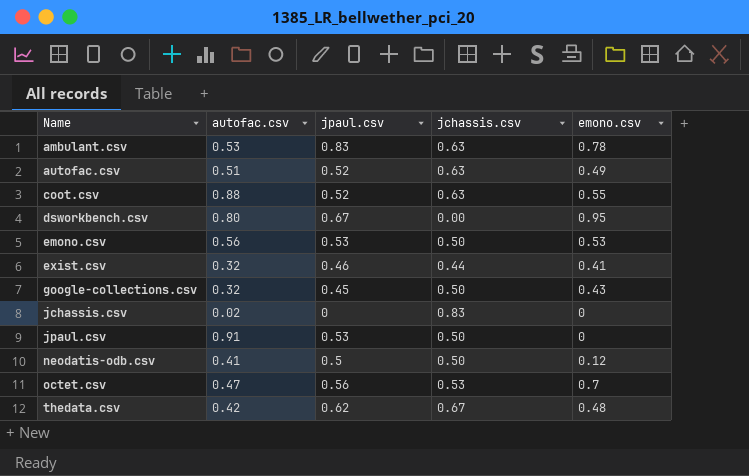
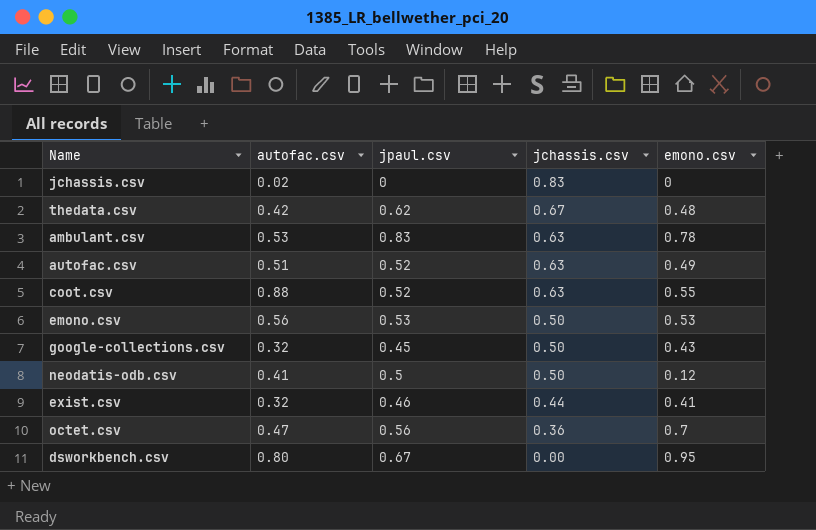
row order: Name ascending -> jchassis.csv descending
row jpaul.csv: 0.91 | 0.53 | 0.50 | 0 -> none
octet.csv | jchassis.csv: 0.53 -> 0.36

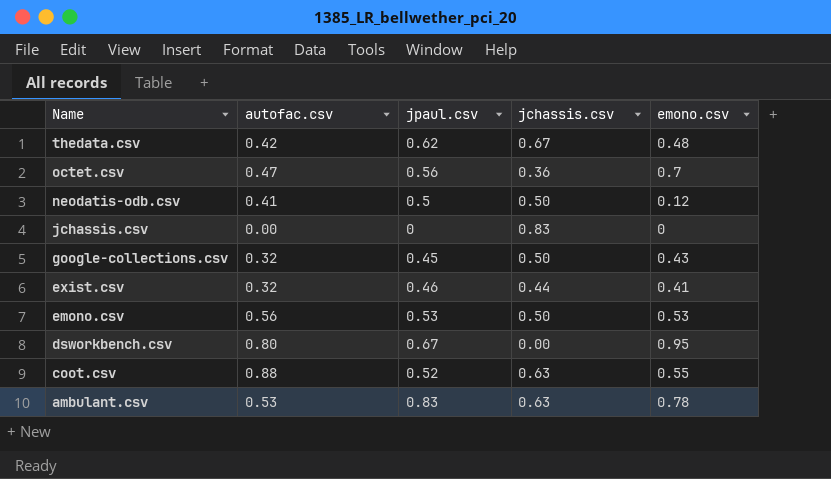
row order: jchassis.csv descending -> Name descending
row autofac.csv: 0.51 | 0.52 | 0.63 | 0.49 -> none
jchassis.csv | autofac.csv: 0.02 -> 0.00

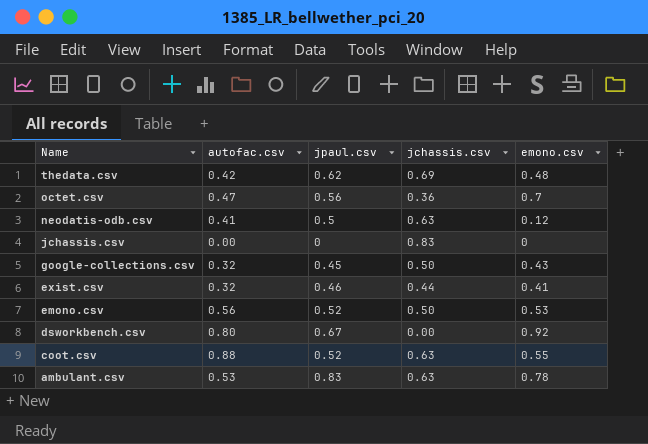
thedata.csv | jchassis.csv: 0.67 -> 0.69
neodatis-odb.csv | jchassis.csv: 0.50 -> 0.63
emono.csv | jpaul.csv: 0.53 -> 0.52
dsworkbench.csv | emono.csv: 0.95 -> 0.92

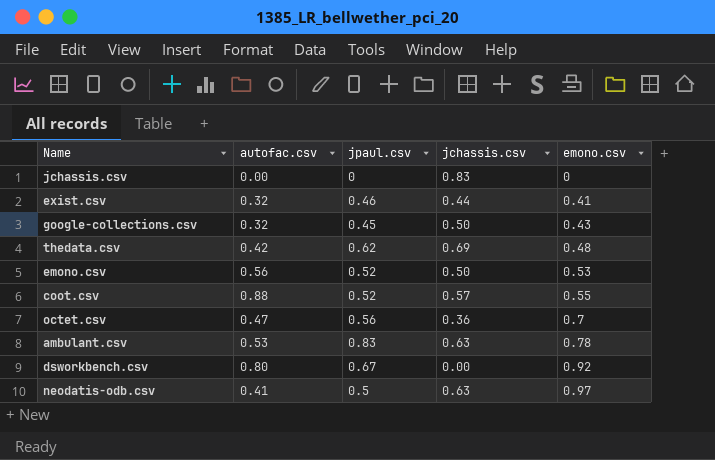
row order: Name descending -> emono.csv ascending
coot.csv | jchassis.csv: 0.63 -> 0.57
neodatis-odb.csv | emono.csv: 0.12 -> 0.97

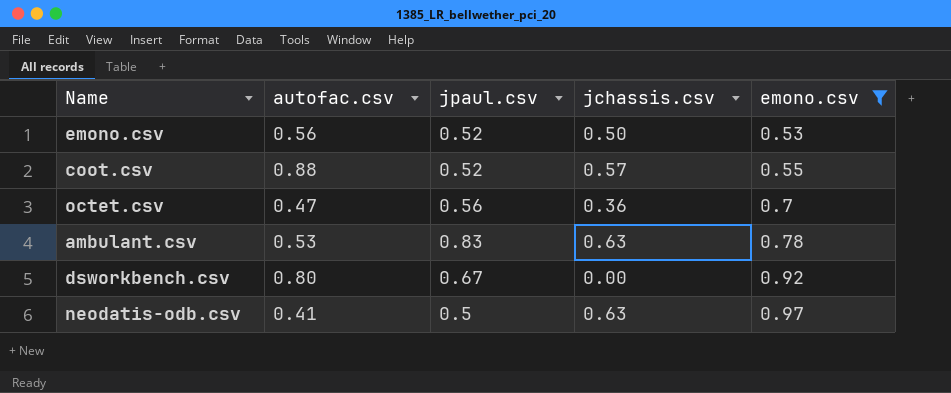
filter: none -> emono.csv >= 0.53

